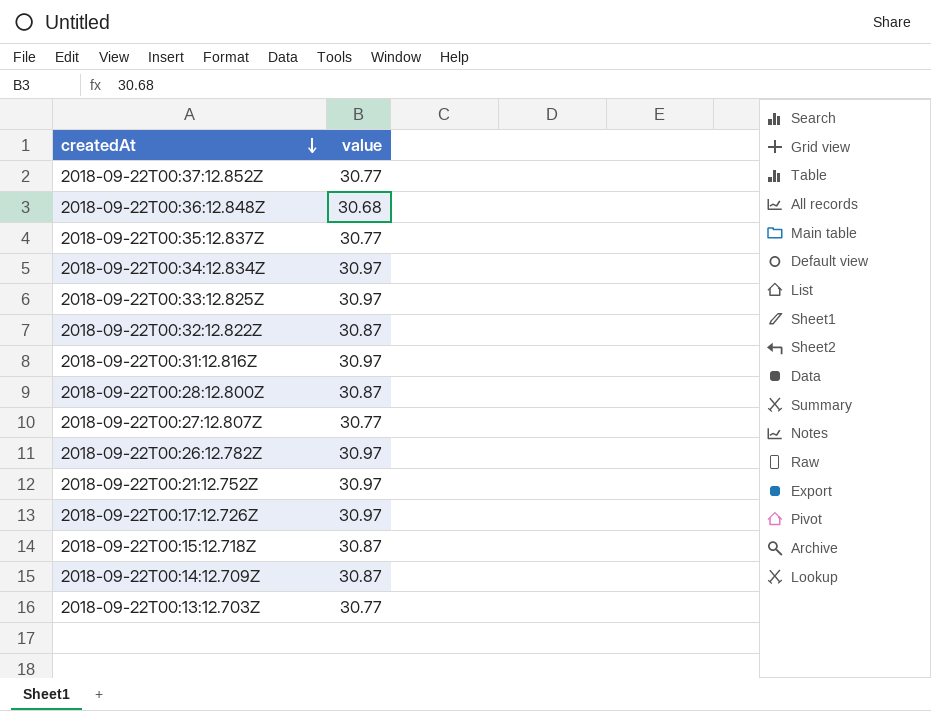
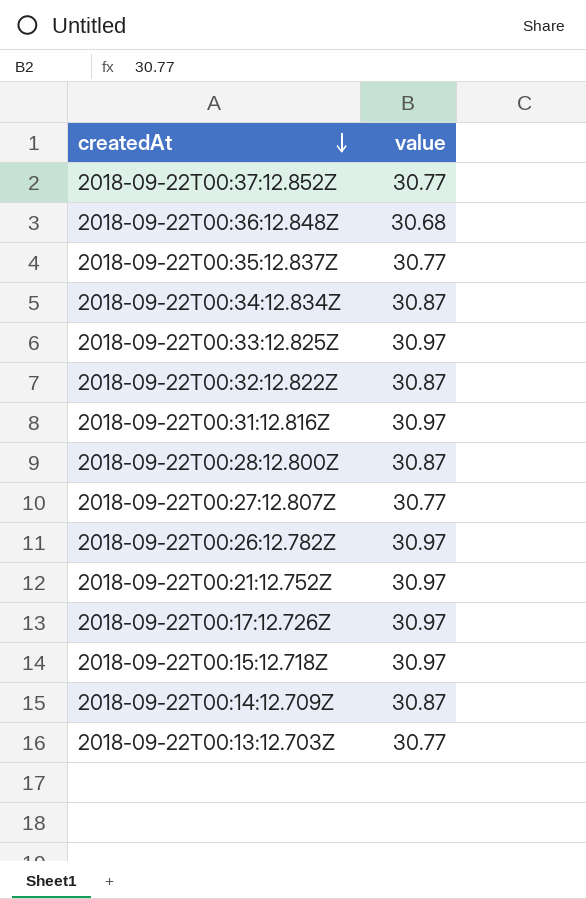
2018-09-22T00:34:12.834Z | value: 30.97 -> 30.87
2018-09-22T00:15:12.718Z | value: 30.87 -> 30.97

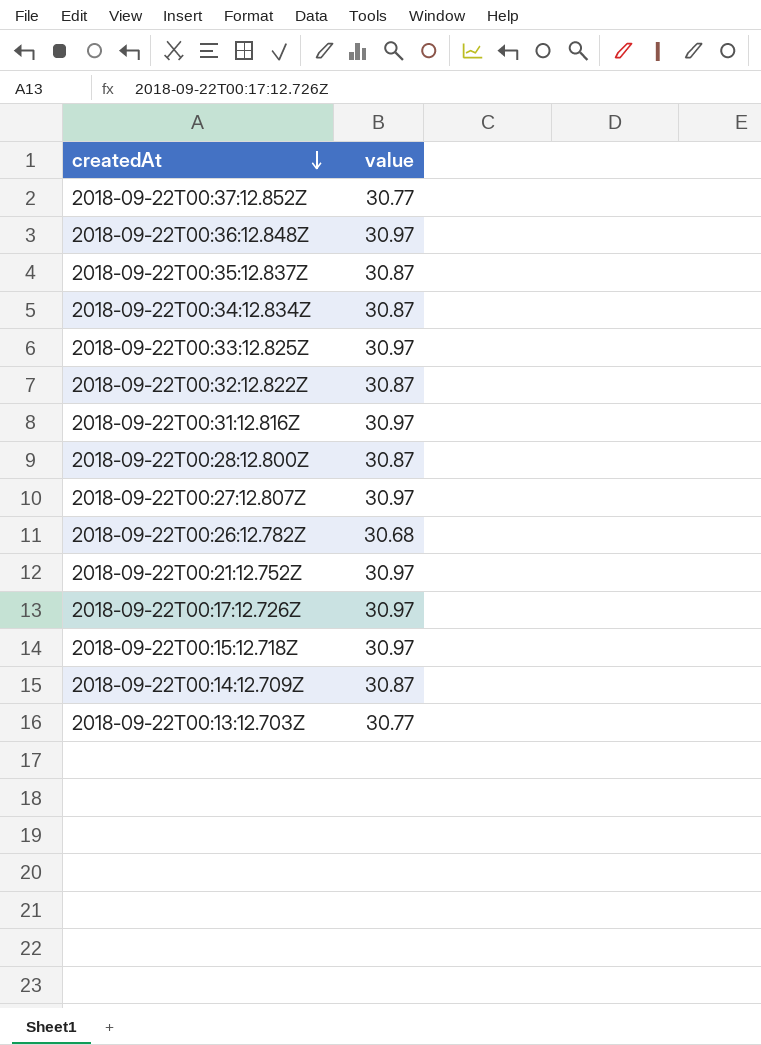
2018-09-22T00:36:12.848Z | value: 30.68 -> 30.97
2018-09-22T00:35:12.837Z | value: 30.77 -> 30.87
2018-09-22T00:27:12.807Z | value: 30.77 -> 30.97
2018-09-22T00:26:12.782Z | value: 30.97 -> 30.68

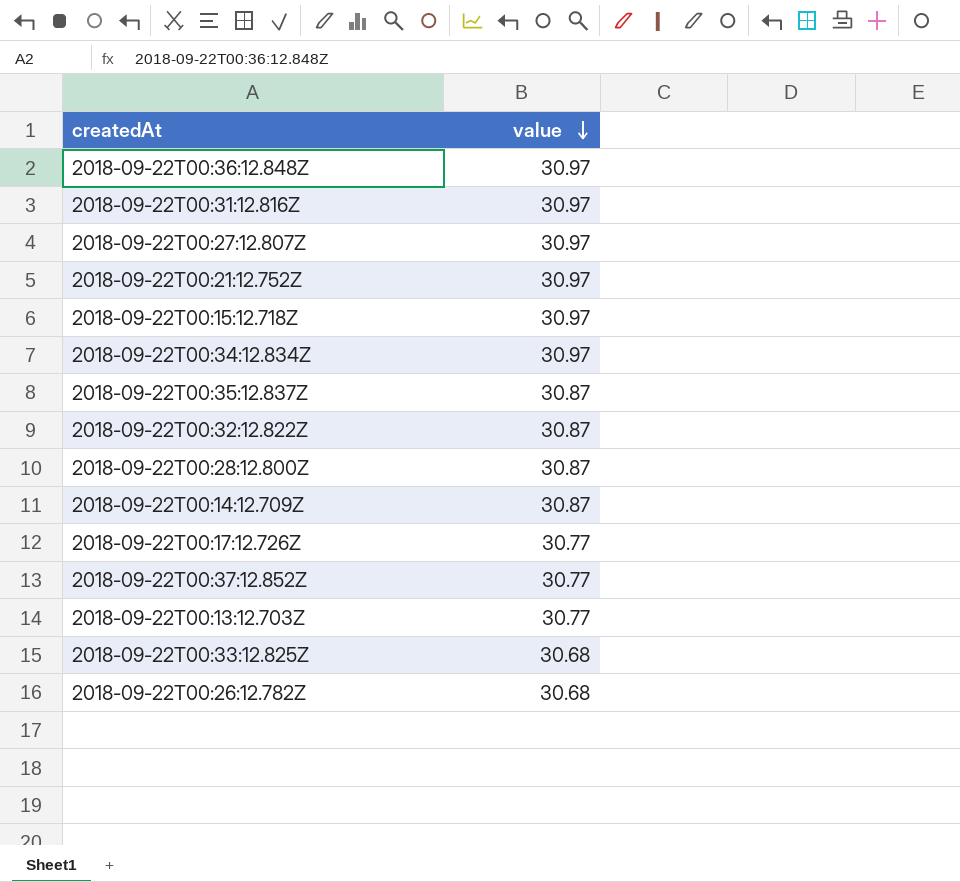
row order: createdAt descending -> value descending
2018-09-22T00:34:12.834Z | value: 30.87 -> 30.97
2018-09-22T00:17:12.726Z | value: 30.97 -> 30.77
2018-09-22T00:33:12.825Z | value: 30.97 -> 30.68

